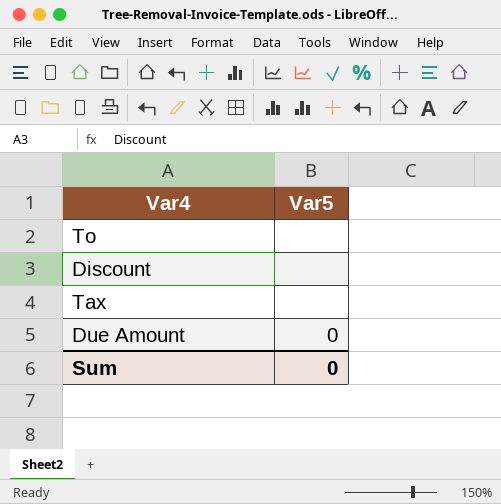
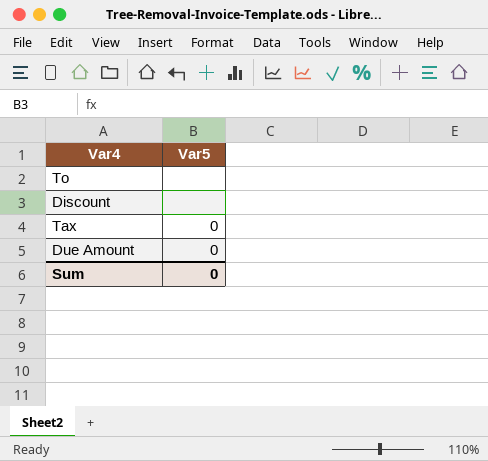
Tax | Var5: none -> 0

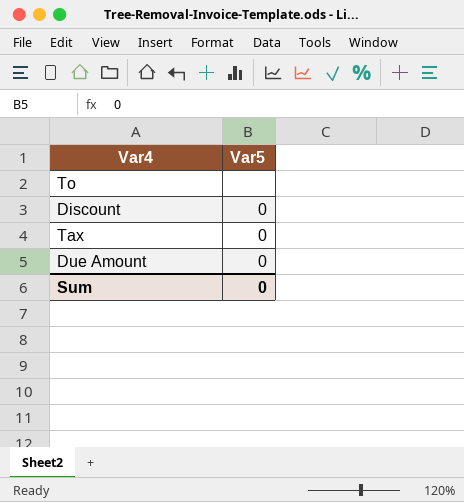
Discount | Var5: none -> 0

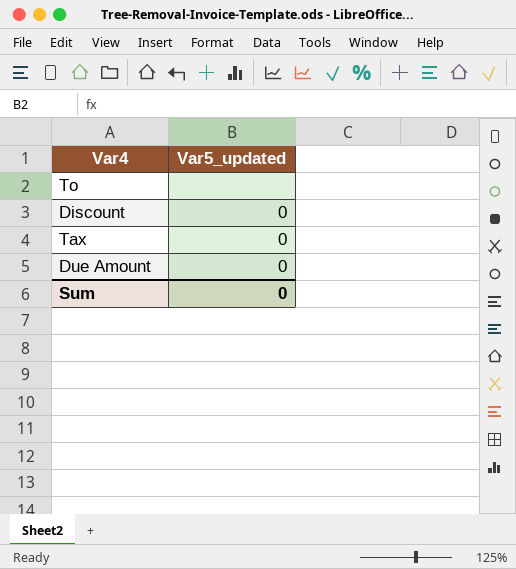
column name: Var5 -> Var5_updated

